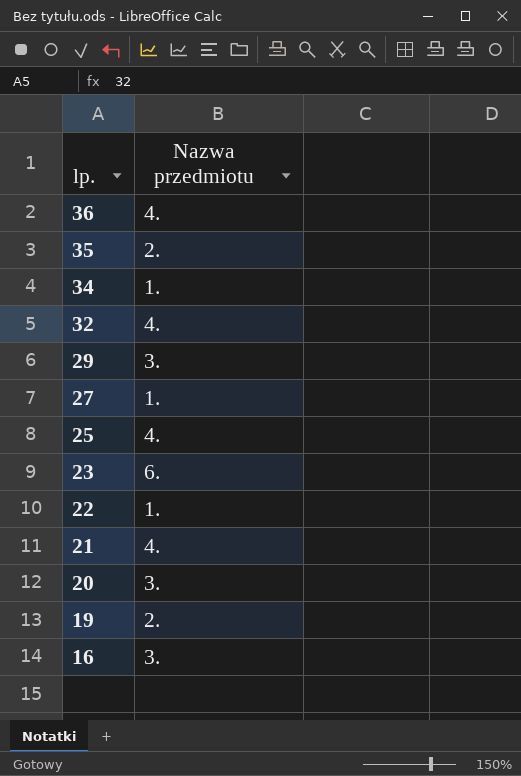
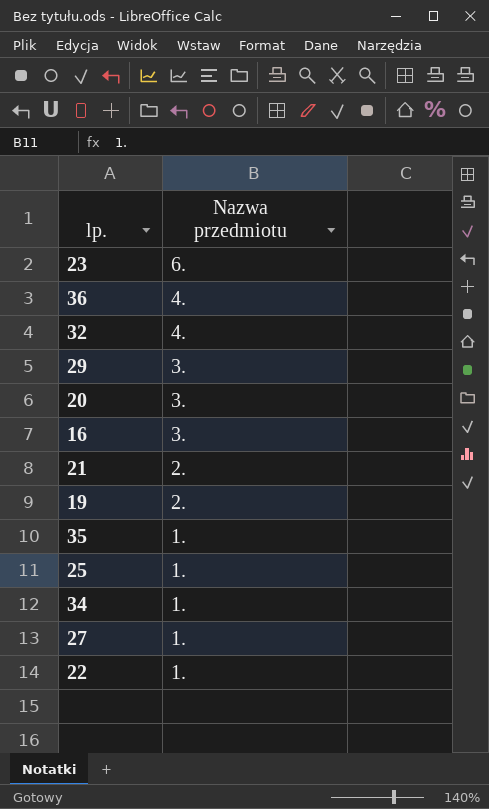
row order: lp. descending -> Nazwa przedmiotu descending
21 | Nazwa przedmiotu: 4. -> 2.
35 | Nazwa przedmiotu: 2. -> 1.
25 | Nazwa przedmiotu: 4. -> 1.

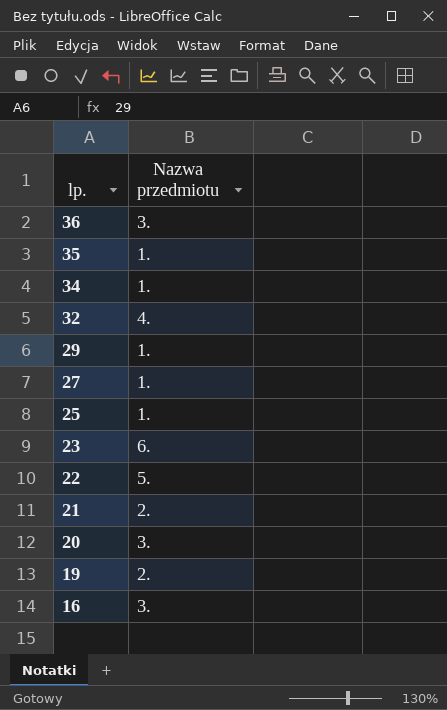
row order: Nazwa przedmiotu descending -> lp. descending
36 | Nazwa przedmiotu: 4. -> 3.
29 | Nazwa przedmiotu: 3. -> 1.
22 | Nazwa przedmiotu: 1. -> 5.

